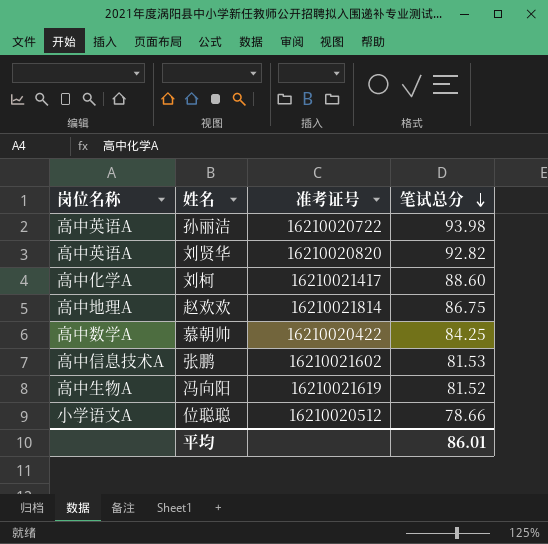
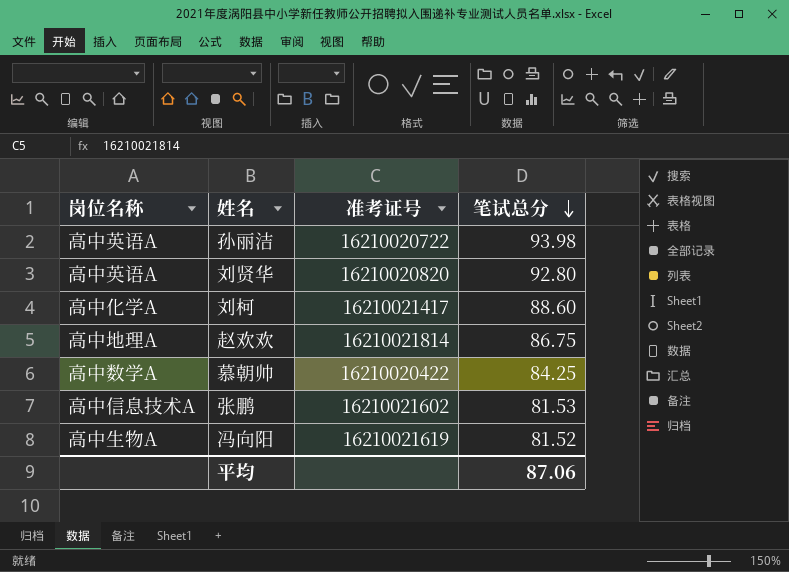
row 位聪聪: 小学语文A | 16210020512 | 78.66 -> none
刘贤华 | 笔试总分: 92.82 -> 92.80
平均 | 笔试总分: 86.01 -> 87.06

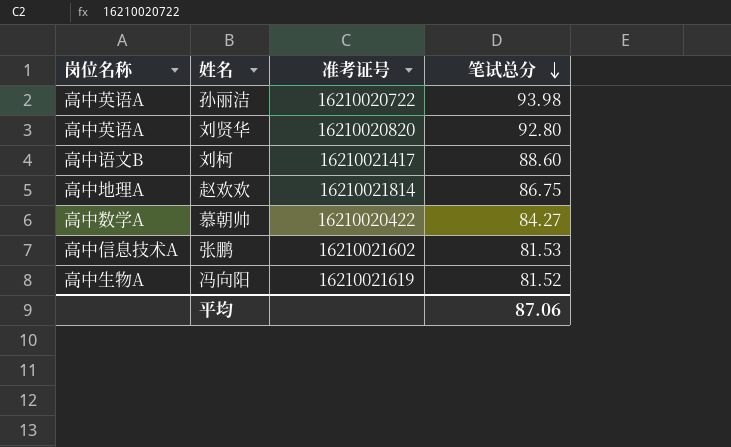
刘柯 | 岗位名称: 高中化学A -> 高中语文B
慕朝帅 | 笔试总分: 84.25 -> 84.27

